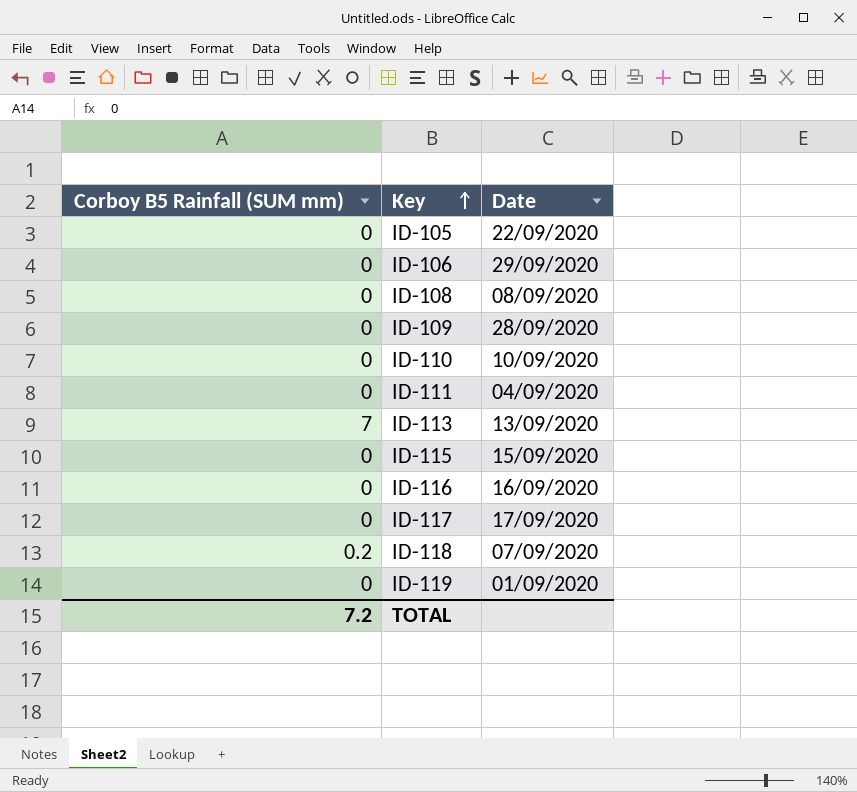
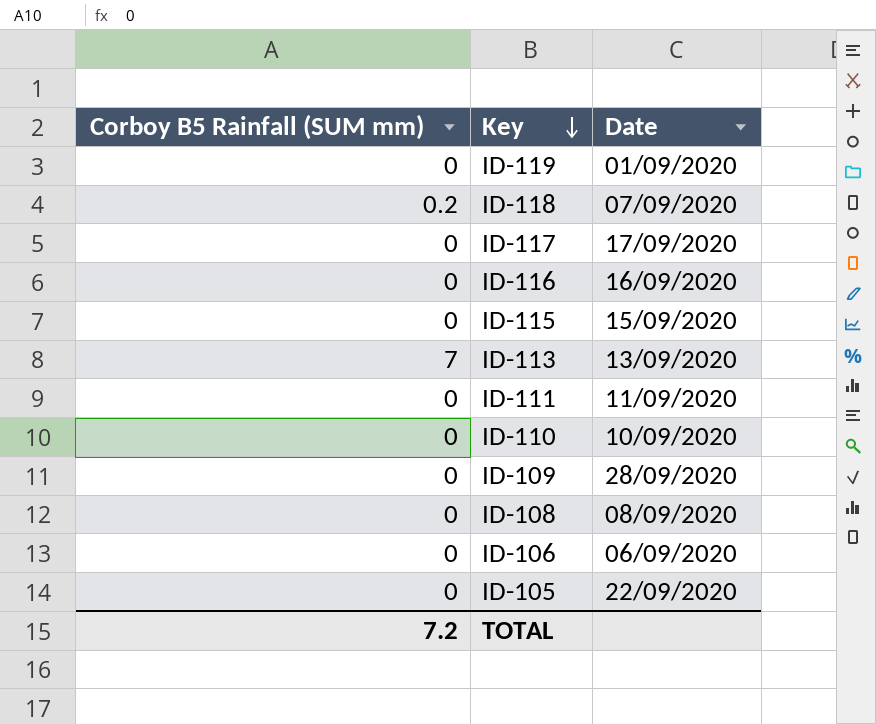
row order: Key ascending -> Key descending
ID-111 | Date: 04/09/2020 -> 11/09/2020
ID-106 | Date: 29/09/2020 -> 06/09/2020

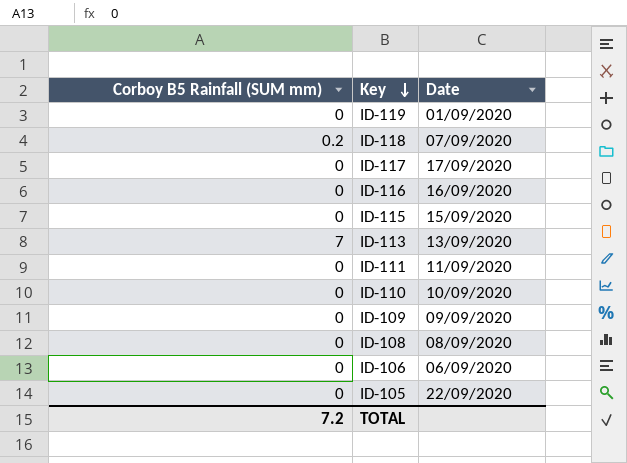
ID-109 | Date: 28/09/2020 -> 09/09/2020

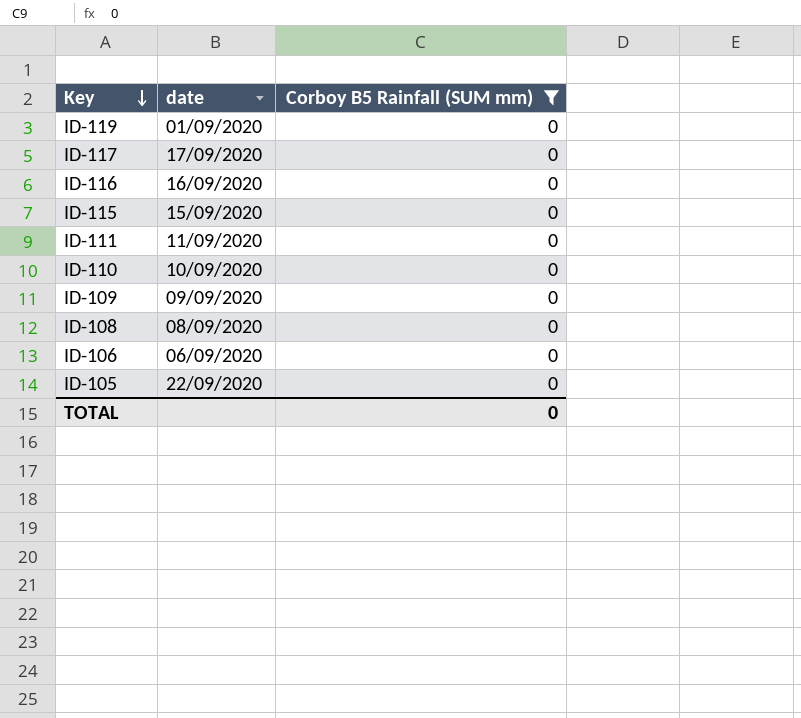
filter: none -> Corboy B5 Rainfall (SUM mm) = 0
column name: Date -> date
column Corboy B5 Rainfall (SUM mm) | position: 1 -> 3
TOTAL | Corboy B5 Rainfall (SUM mm): 7.2 -> 0

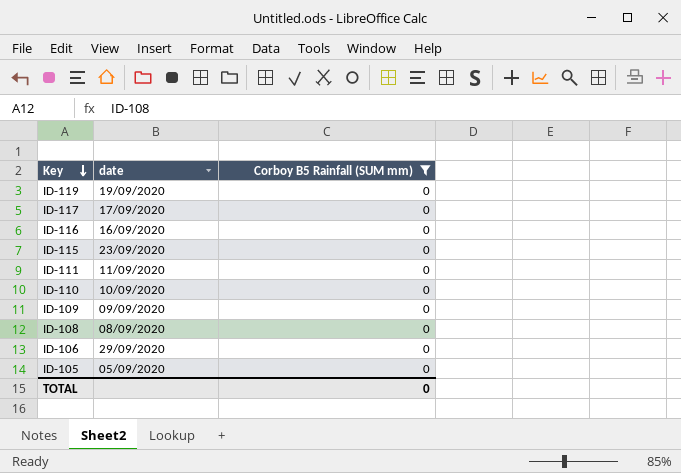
ID-119 | date: 01/09/2020 -> 19/09/2020
ID-115 | date: 15/09/2020 -> 23/09/2020
ID-106 | date: 06/09/2020 -> 29/09/2020
ID-105 | date: 22/09/2020 -> 05/09/2020

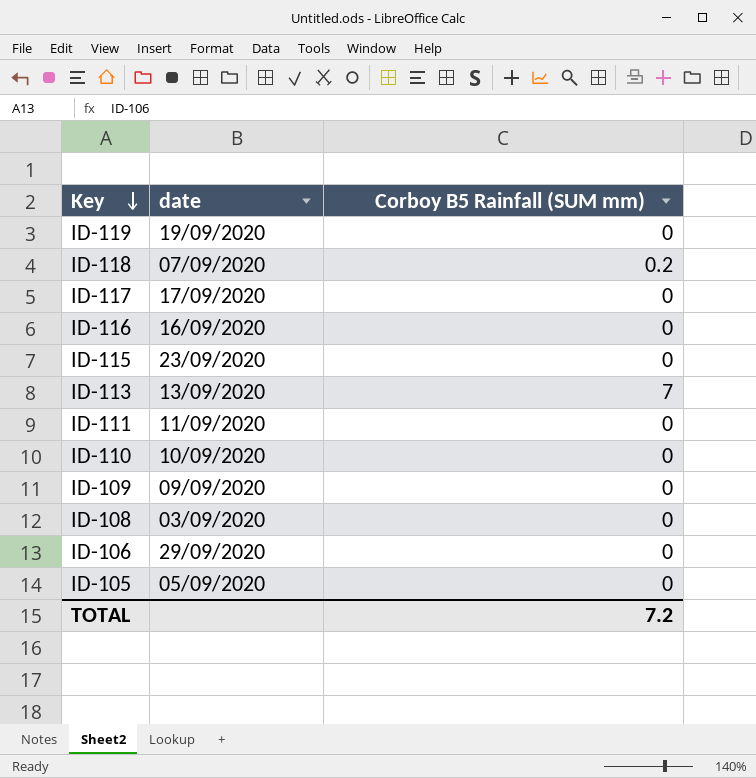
filter: Corboy B5 Rainfall (SUM mm) = 0 -> none
ID-108 | date: 08/09/2020 -> 03/09/2020
TOTAL | Corboy B5 Rainfall (SUM mm): 0 -> 7.2

